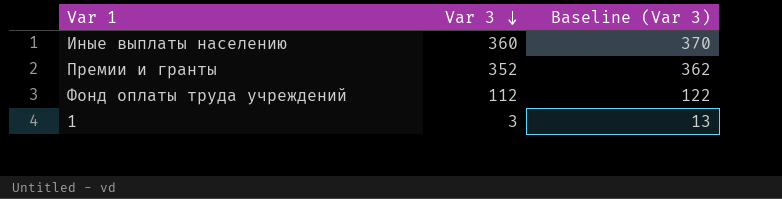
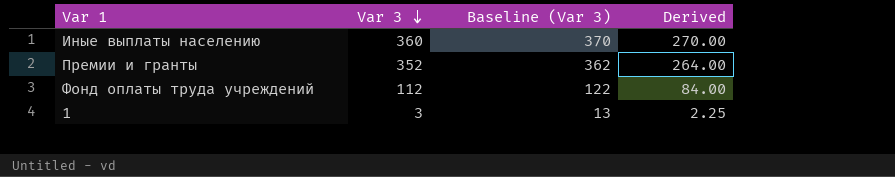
column Derived | formula: none -> [Var 3] * 0.75

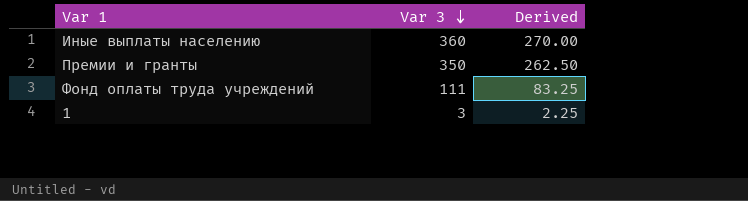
column Baseline (Var 3) | formula: [Var 3] + 10 -> none
Премии и гранты | Var 3: 352 -> 350
Премии и гранты | Derived: 264.00 -> 262.50
Фонд оплаты труда учреждений | Var 3: 112 -> 111
Фонд оплаты труда учреждений | Derived: 84.00 -> 83.25

